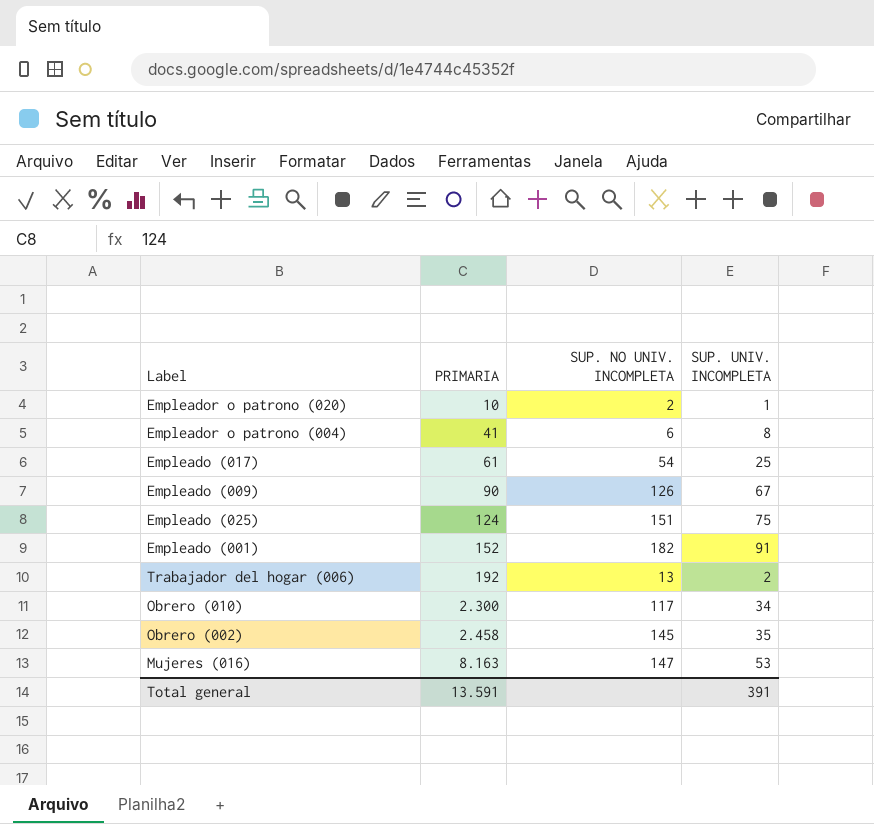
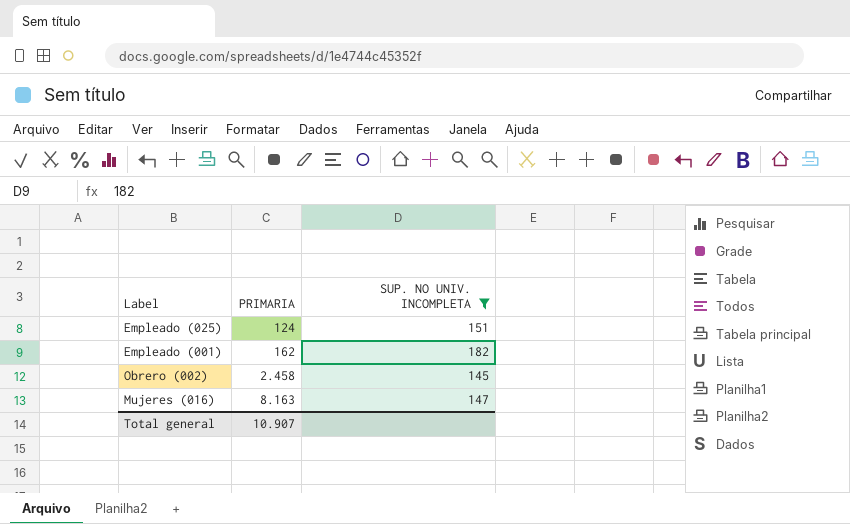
filter: none -> SUP. NO UNIV. INCOMPLETA >= 145
column SUP. UNIV. INCOMPLETA | position: 4 -> none
Empleado (001) | PRIMARIA: 152 -> 162
Total general | PRIMARIA: 13.591 -> 10.907

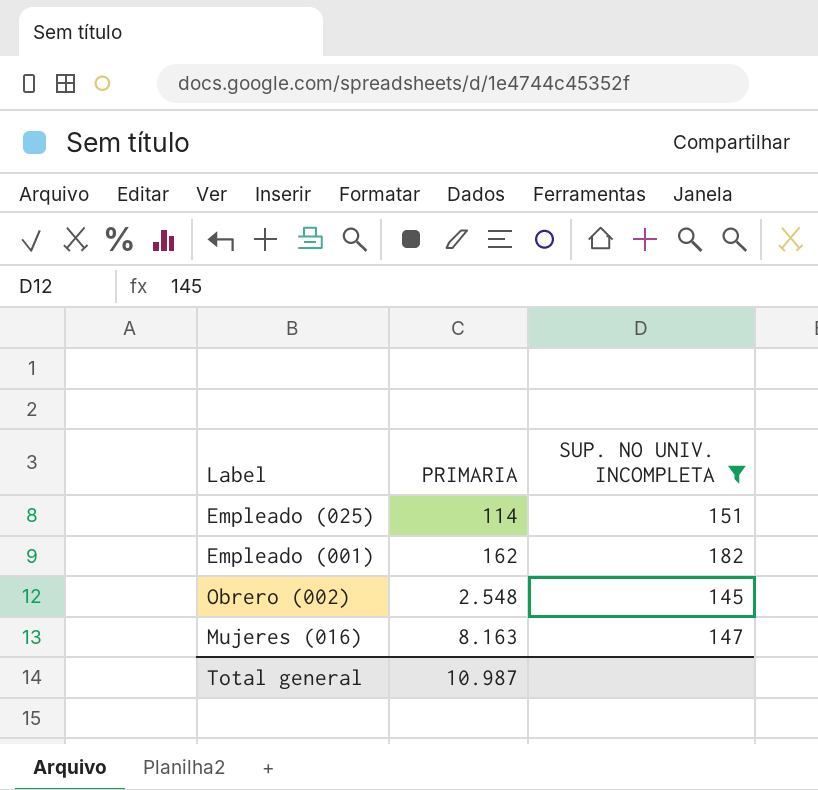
Empleado (025) | PRIMARIA: 124 -> 114
Obrero (002) | PRIMARIA: 2.458 -> 2.548
Total general | PRIMARIA: 10.907 -> 10.987

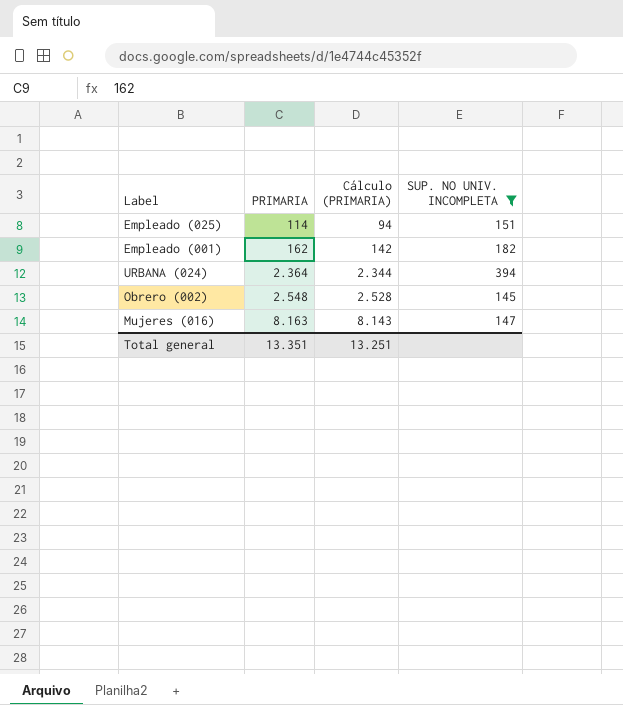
column Cálculo (PRIMARIA) | formula: none -> [PRIMARIA] - 20
row URBANA (024): none -> 2.364 | 2.344 | 394
Total general | PRIMARIA: 10.987 -> 13.351

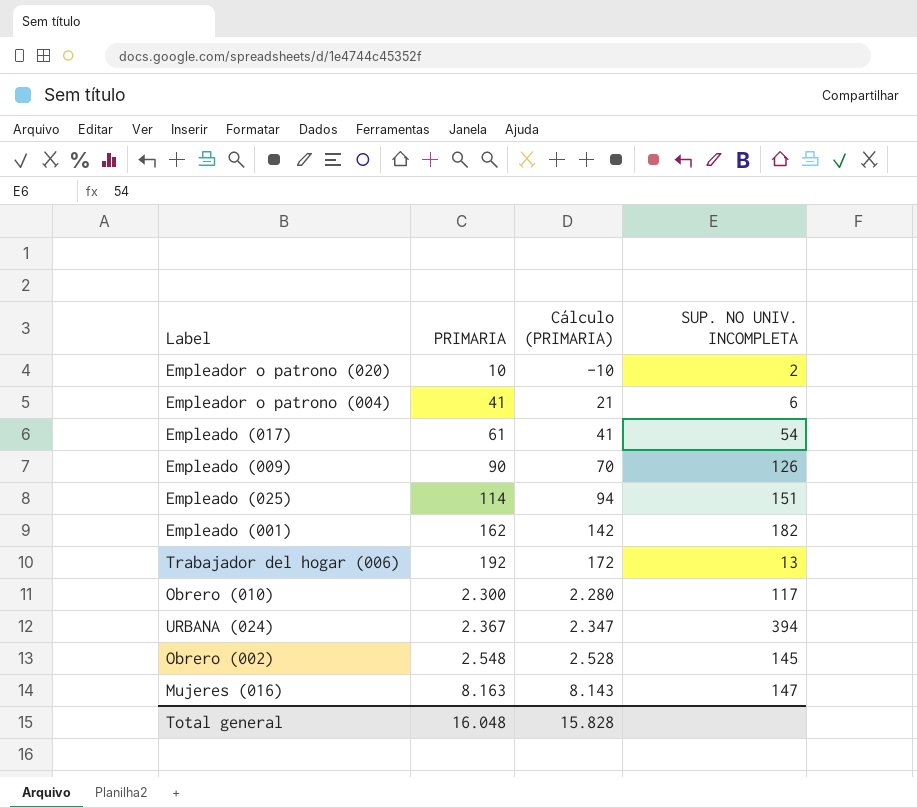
filter: SUP. NO UNIV. INCOMPLETA >= 145 -> none
URBANA (024) | PRIMARIA: 2.364 -> 2.367
URBANA (024) | Cálculo (PRIMARIA): 2.344 -> 2.347
Total general | PRIMARIA: 13.351 -> 16.048
Total general | Cálculo (PRIMARIA): 13.251 -> 15.828

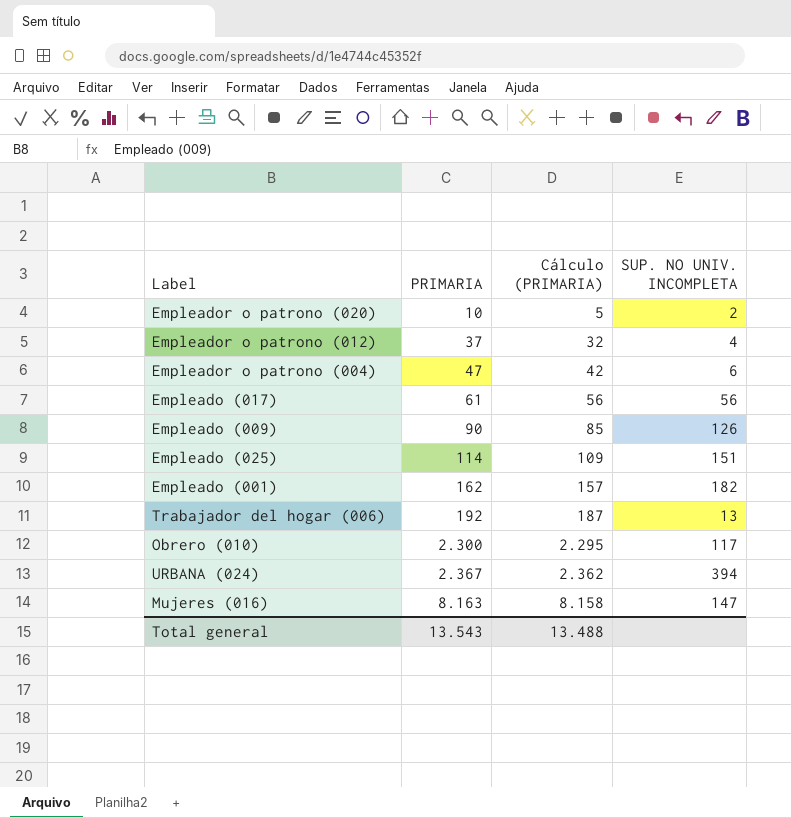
column Cálculo (PRIMARIA) | formula: [PRIMARIA] - 20 -> [PRIMARIA] - 5
row Obrero (002): 2.548 | 2.528 | 145 -> none
row Empleador o patrono (012): none -> 37 | 32 | 4
Empleador o patrono (004) | PRIMARIA: 41 -> 47
Empleado (017) | SUP. NO UNIV. INCOMPLETA: 54 -> 56
Total general | PRIMARIA: 16.048 -> 13.543
Total general | Cálculo (PRIMARIA): 15.828 -> 13.488

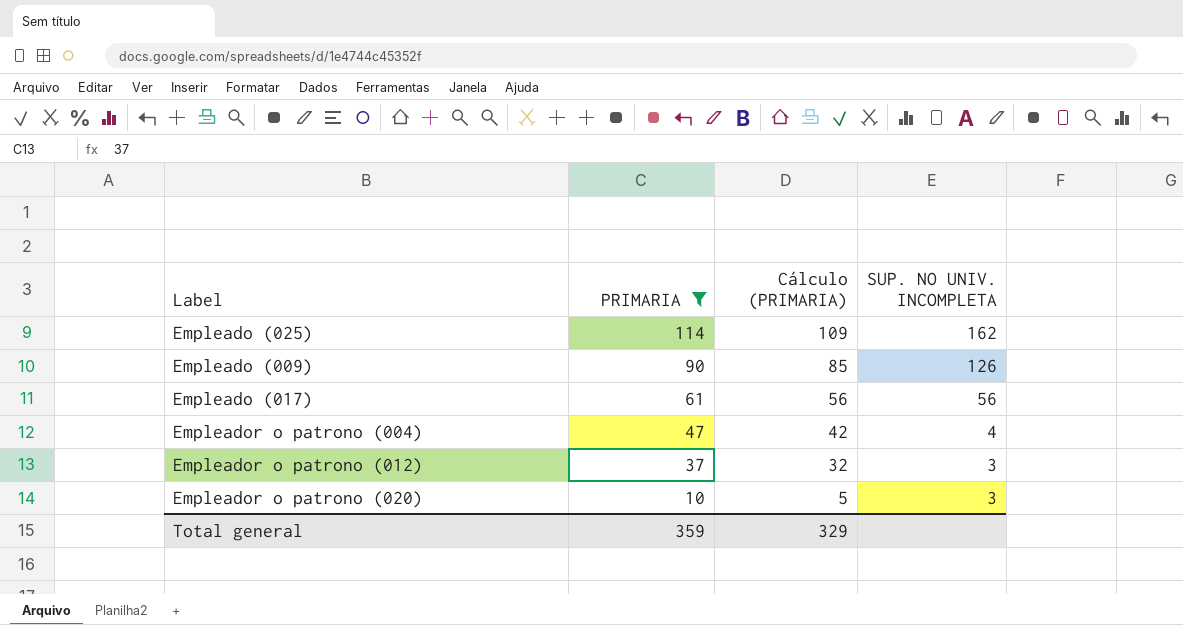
filter: none -> PRIMARIA <= 114
row order: PRIMARIA ascending -> PRIMARIA descending
Empleado (025) | SUP. NO UNIV. INCOMPLETA: 151 -> 162
Empleador o patrono (004) | SUP. NO UNIV. INCOMPLETA: 6 -> 4
Empleador o patrono (012) | SUP. NO UNIV. INCOMPLETA: 4 -> 3
Empleador o patrono (020) | SUP. NO UNIV. INCOMPLETA: 2 -> 3
Total general | PRIMARIA: 13.543 -> 359
Total general | Cálculo (PRIMARIA): 13.488 -> 329

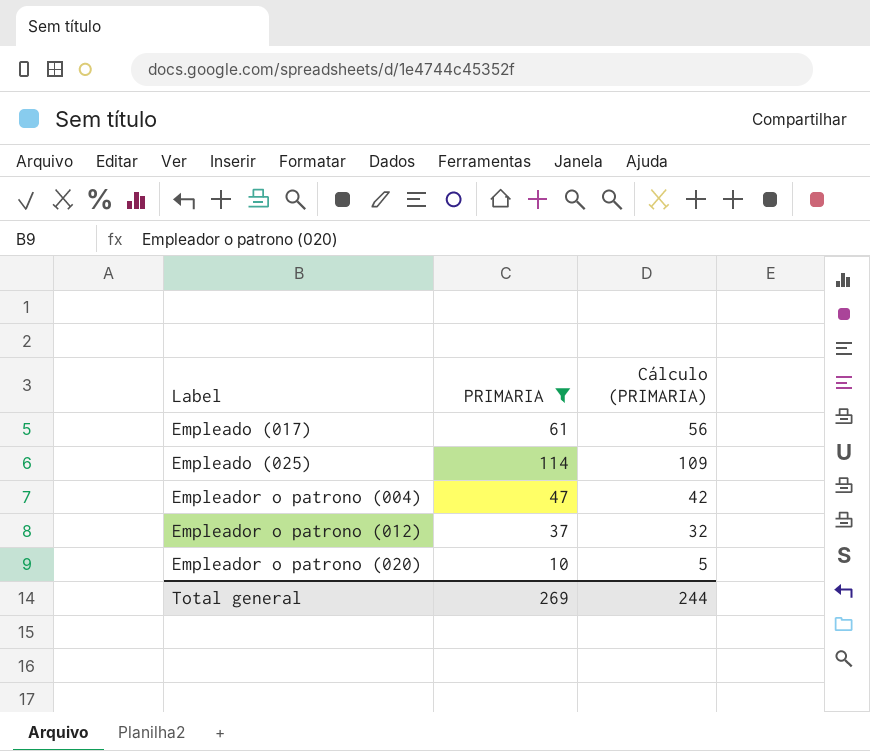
row order: PRIMARIA descending -> Label ascending
column SUP. NO UNIV. INCOMPLETA | position: 4 -> none
row Empleado (009): 90 | 85 | 126 -> none
Total general | PRIMARIA: 359 -> 269
Total general | Cálculo (PRIMARIA): 329 -> 244

